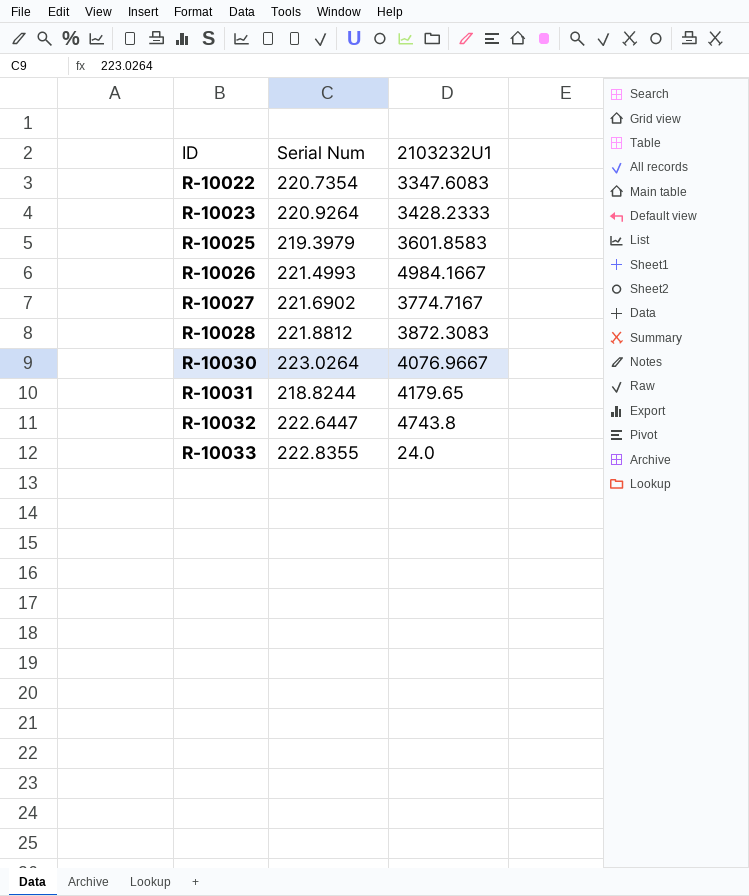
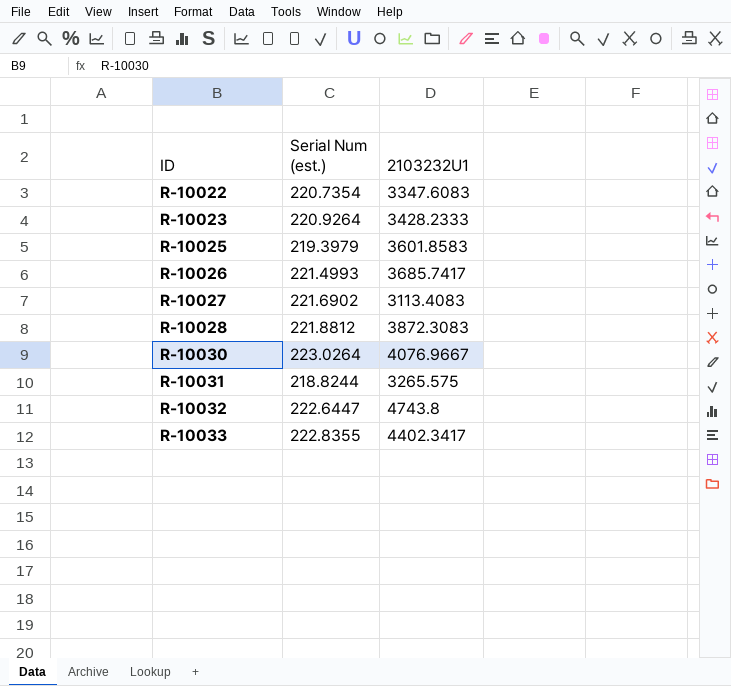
column name: Serial Num -> Serial Num (est.)
R-10026 | 2103232U1: 4984.1667 -> 3685.7417
R-10027 | 2103232U1: 3774.7167 -> 3113.4083
R-10031 | 2103232U1: 4179.65 -> 3265.575
R-10033 | 2103232U1: 24.0 -> 4402.3417

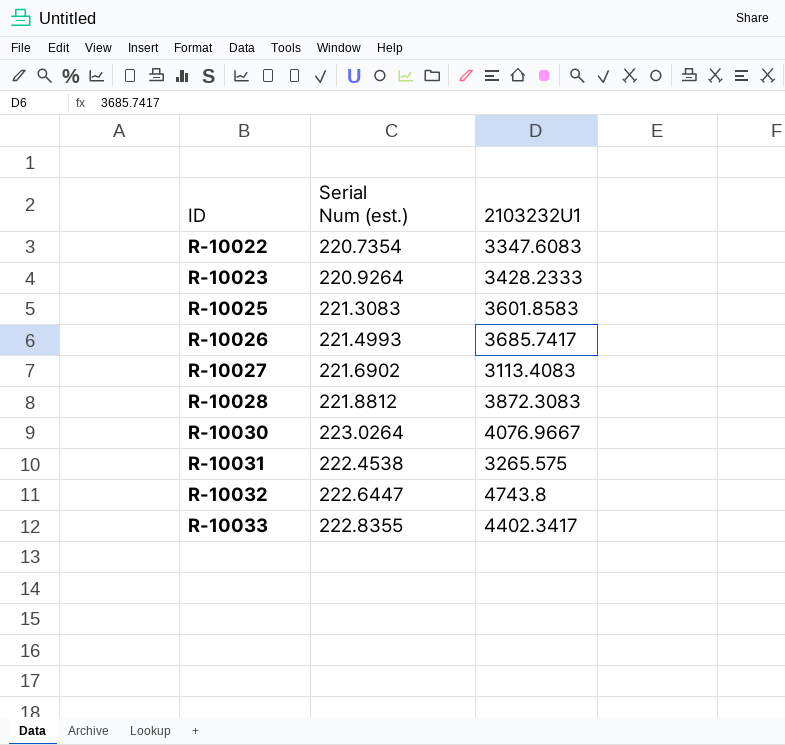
R-10025 | Serial Num (est.): 219.3979 -> 221.3083
R-10031 | Serial Num (est.): 218.8244 -> 222.4538

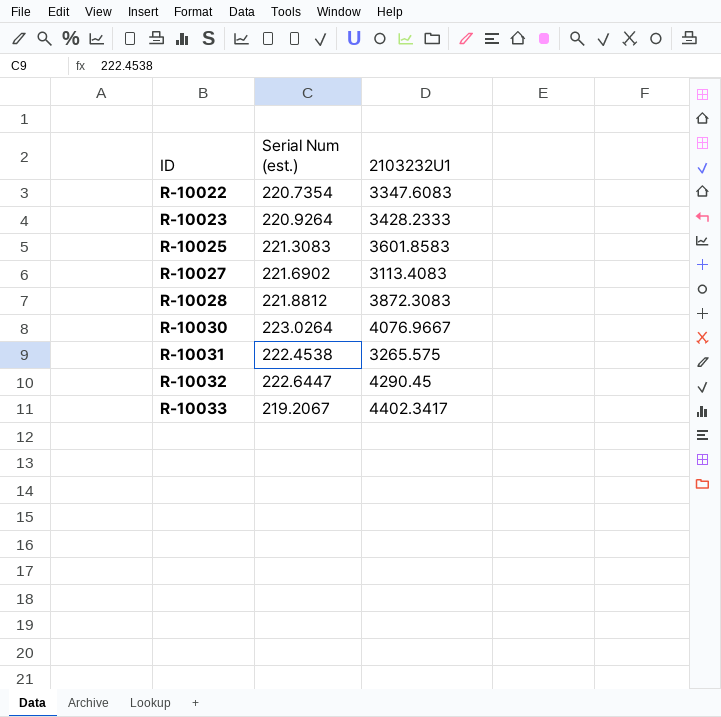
row R-10026: 221.4993 | 3685.7417 -> none
R-10032 | 2103232U1: 4743.8 -> 4290.45
R-10033 | Serial Num (est.): 222.8355 -> 219.2067

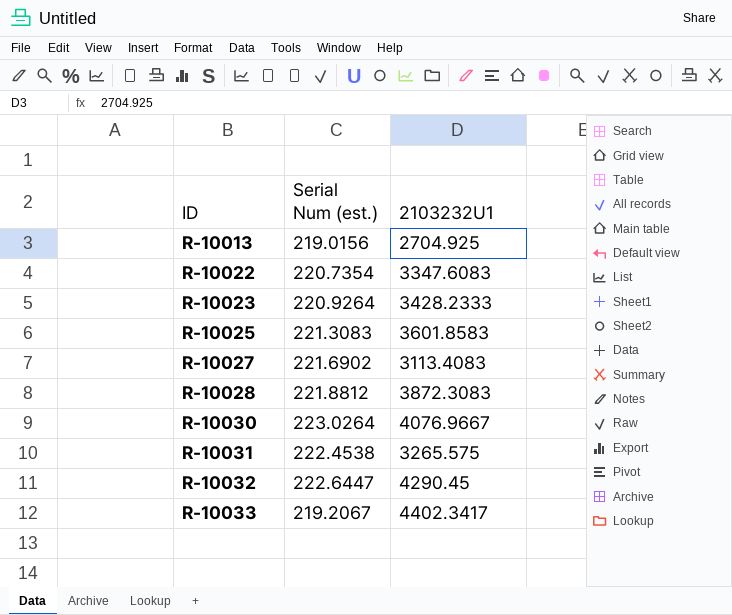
row R-10013: none -> 219.0156 | 2704.925

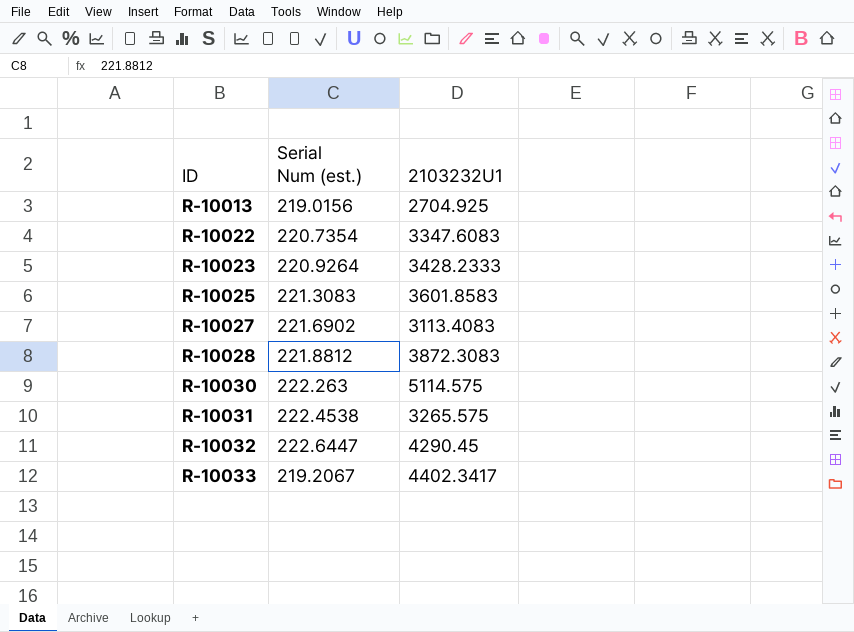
R-10030 | Serial Num (est.): 223.0264 -> 222.263
R-10030 | 2103232U1: 4076.9667 -> 5114.575

